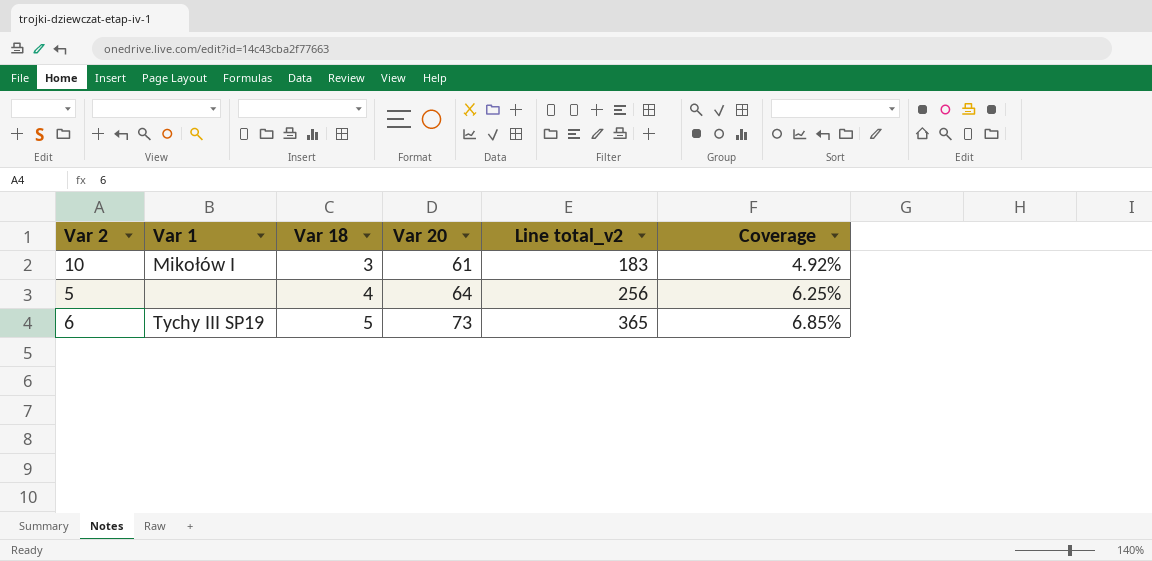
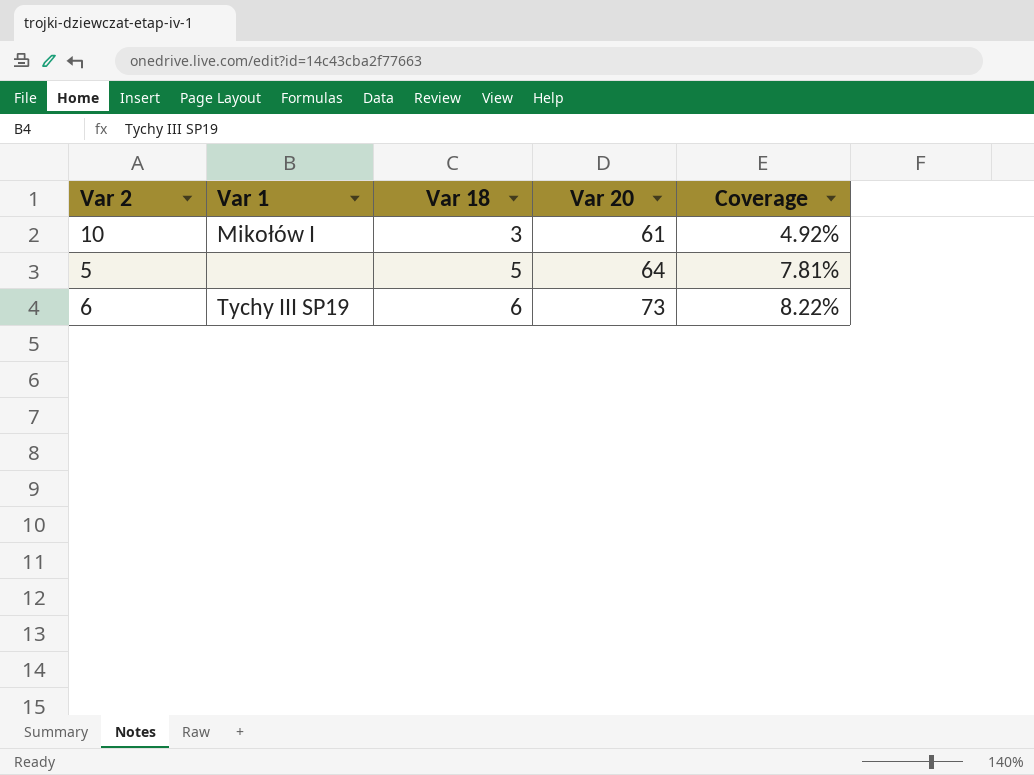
column Line total_v2 | formula: [Var 18] * [Var 20] -> none
5 | Var 18: 4 -> 5
5 | Coverage: 6.25% -> 7.81%
6 | Var 18: 5 -> 6
6 | Coverage: 6.85% -> 8.22%

